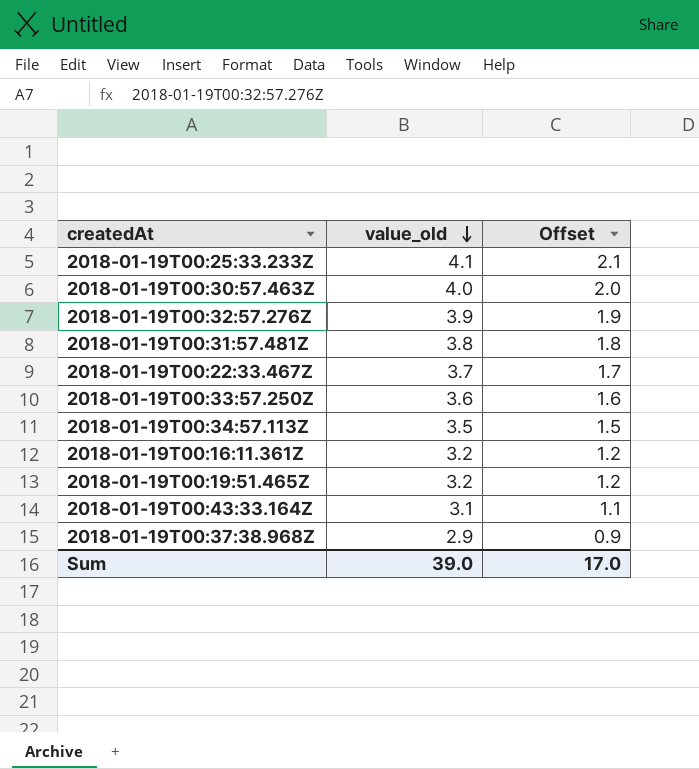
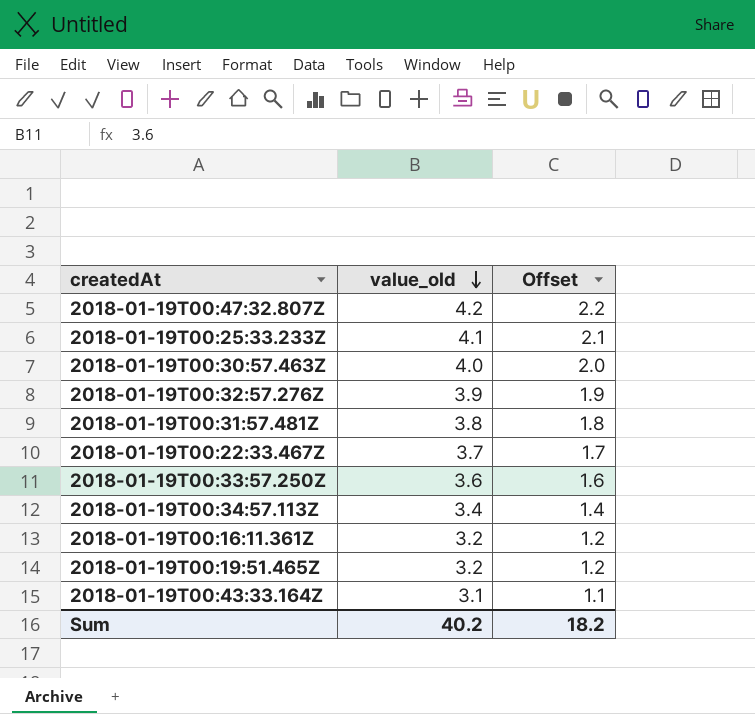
row 2018-01-19T00:37:38.968Z: 2.9 | 0.9 -> none
row 2018-01-19T00:47:32.807Z: none -> 4.2 | 2.2
2018-01-19T00:34:57.113Z | value_old: 3.5 -> 3.4
2018-01-19T00:34:57.113Z | Offset: 1.5 -> 1.4
Sum | value_old: 39.0 -> 40.2
Sum | Offset: 17.0 -> 18.2

